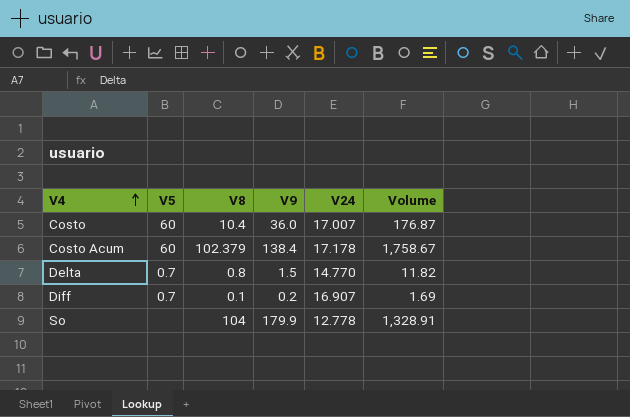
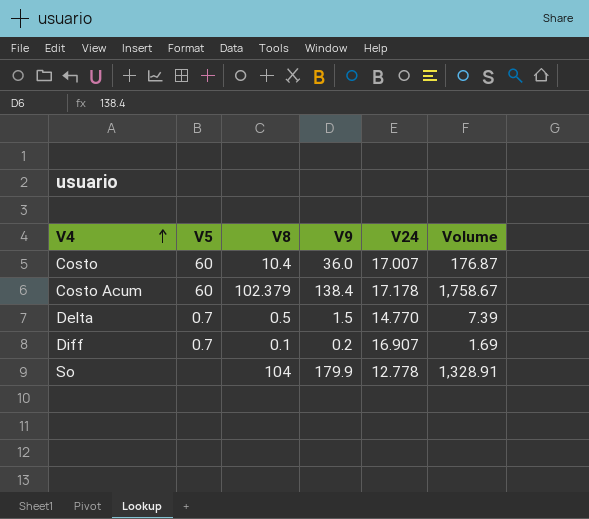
Delta | V8: 0.8 -> 0.5
Delta | Volume: 11.82 -> 7.39

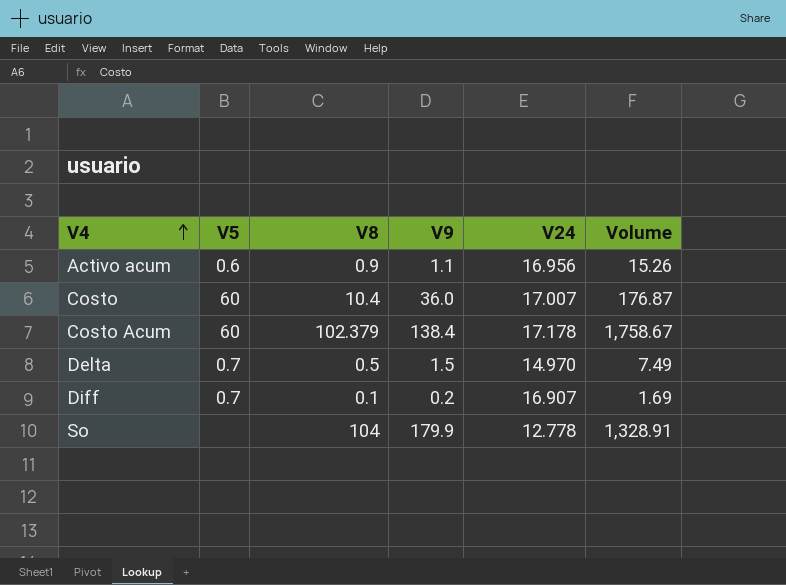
row Activo acum: none -> 0.6 | 0.9 | 1.1 | 16.956 | 15.26
Delta | V24: 14.770 -> 14.970
Delta | Volume: 7.39 -> 7.49

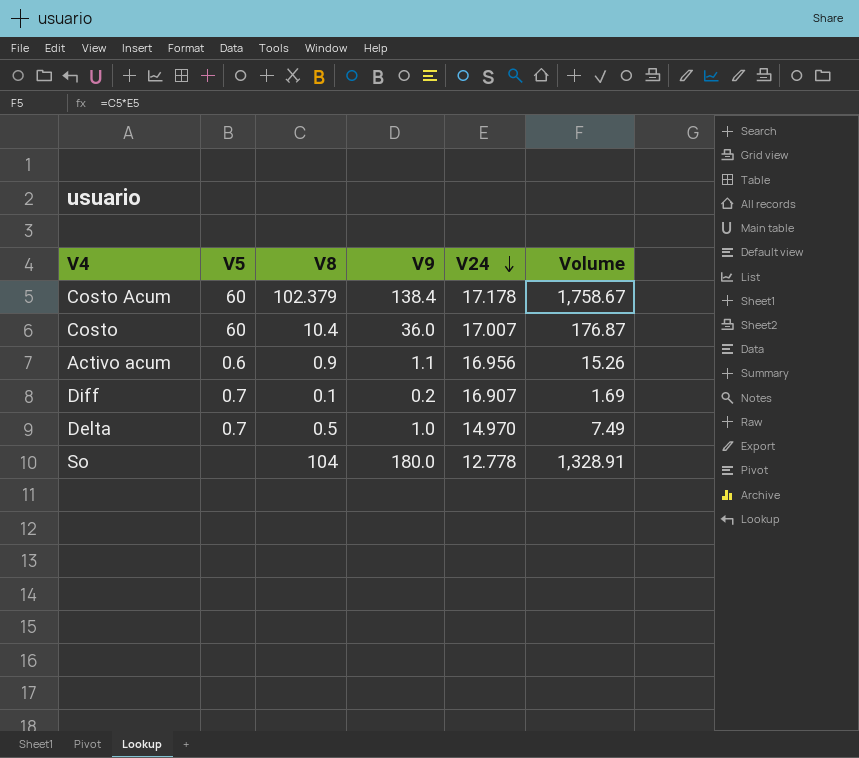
row order: V4 ascending -> V24 descending
Delta | V9: 1.5 -> 1.0
So | V9: 179.9 -> 180.0

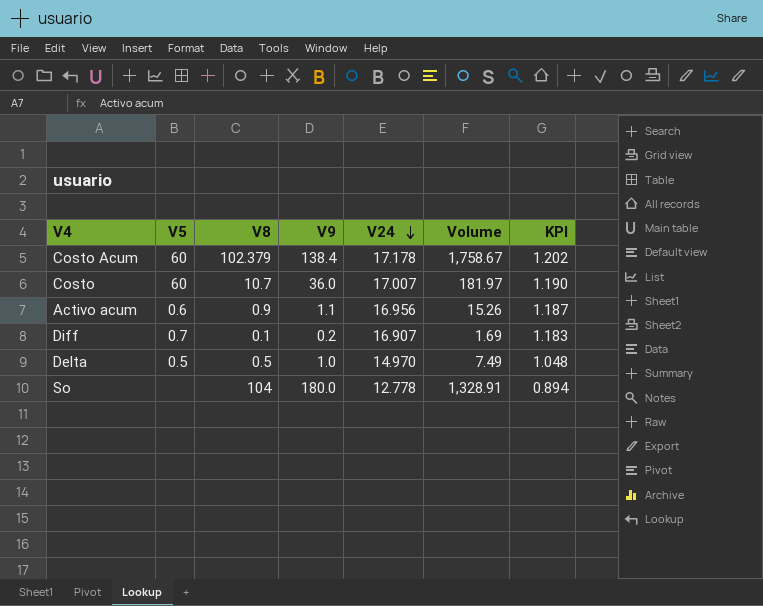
column KPI | formula: none -> [V24] * 0.07
Costo | V8: 10.4 -> 10.7
Costo | Volume: 176.87 -> 181.97
Delta | V5: 0.7 -> 0.5

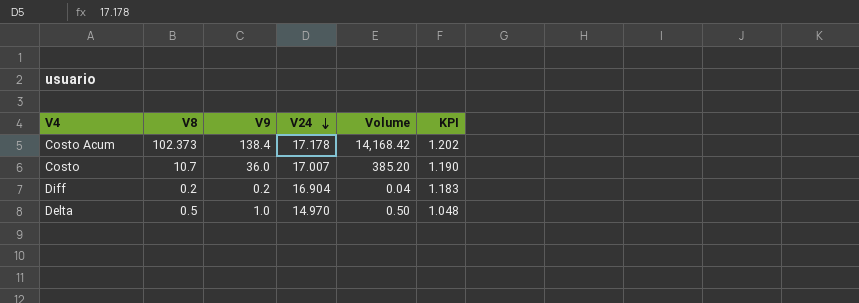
column V5 | position: 2 -> none
column Volume | formula: [V8] * [V24] -> [V8] * [V9]
row Activo acum: 0.6 | 0.9 | 1.1 | 16.956 | 15.26 | 1.187 -> none
row So: none | 104 | 180.0 | 12.778 | 1,328.91 | 0.894 -> none
Costo Acum | V8: 102.379 -> 102.373
Diff | V8: 0.1 -> 0.2
Diff | V24: 16.907 -> 16.904

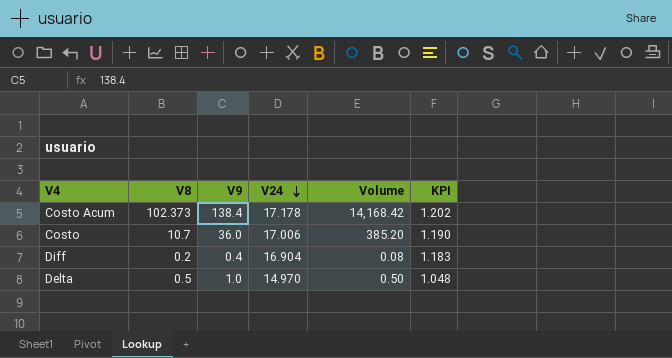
Costo | V24: 17.007 -> 17.006
Diff | V9: 0.2 -> 0.4
Diff | Volume: 0.04 -> 0.08

